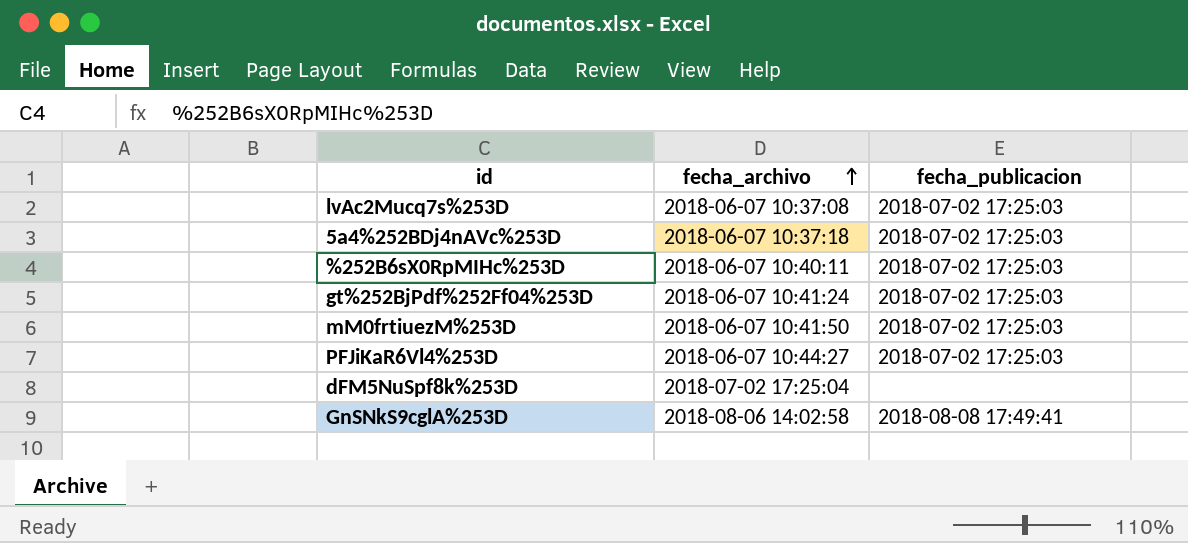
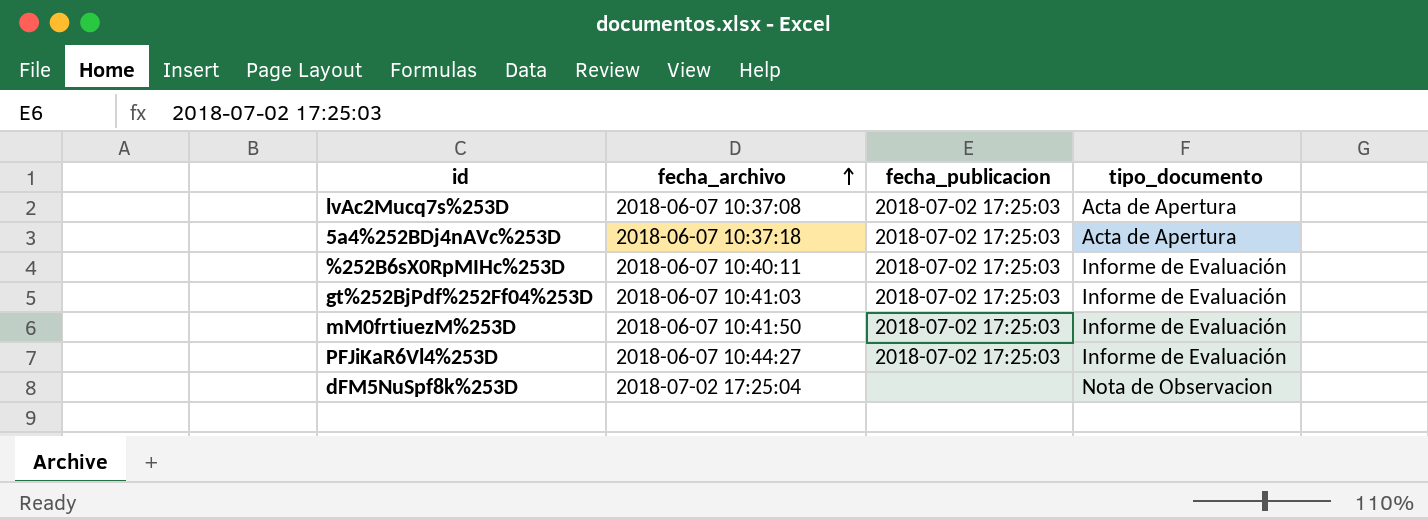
column tipo_documento | position: none -> 4
row GnSNkS9cglA%253D: 2018-08-06 14:02:58 | 2018-08-08 17:49:41 -> none
gt%252BjPdf%252Ff04%253D | fecha_archivo: 2018-06-07 10:41:24 -> 2018-06-07 10:41:03

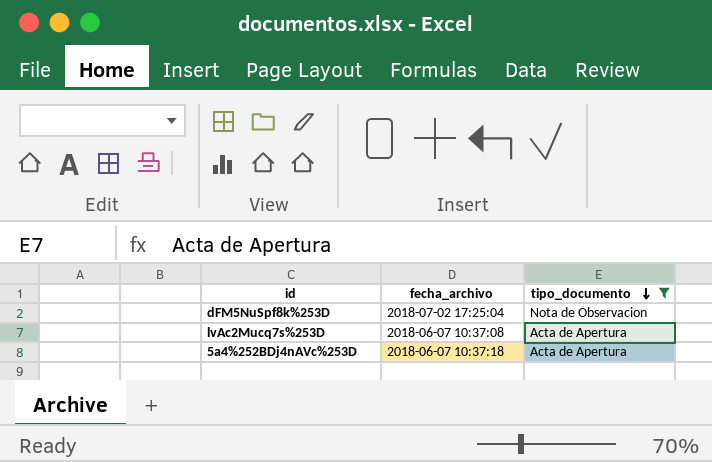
filter: none -> tipo_documento != Informe de Evaluación
row order: fecha_archivo ascending -> tipo_documento descending
column fecha_publicacion | position: 3 -> none

